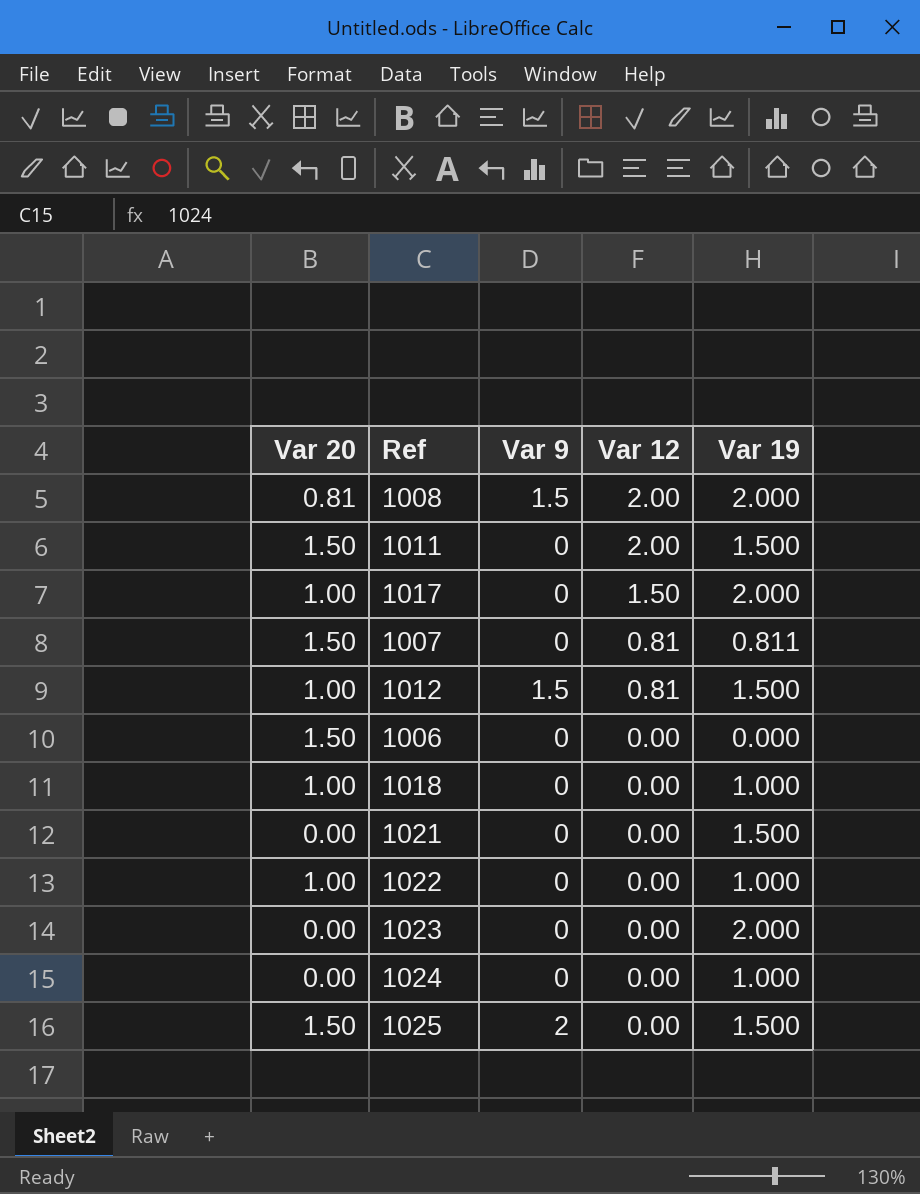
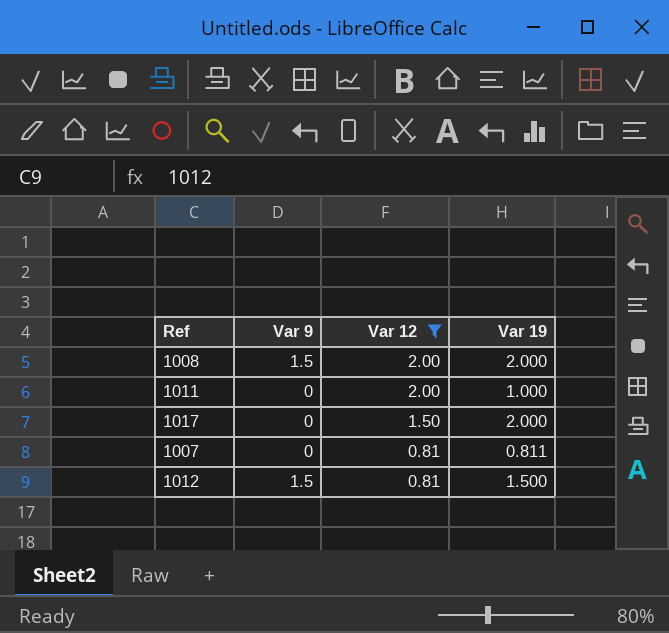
filter: none -> Var 12 != 0.00
column Var 20 | position: 1 -> none
1011 | Var 19: 1.500 -> 1.000

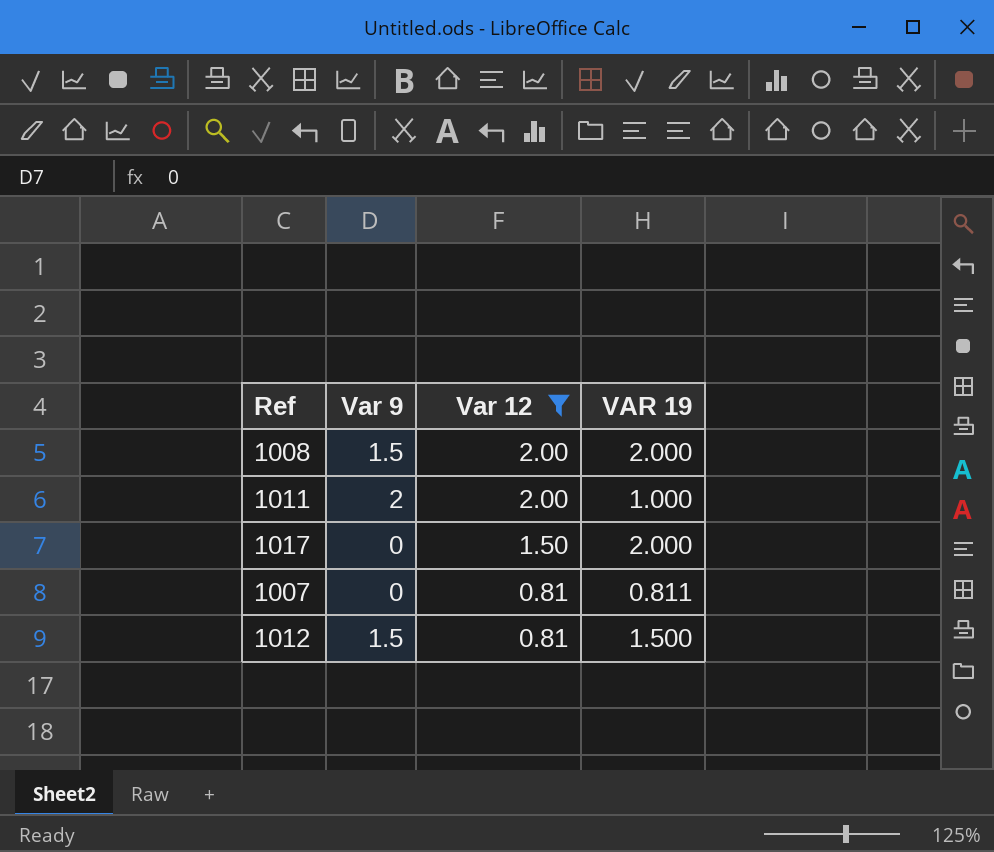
column name: Var 19 -> VAR 19
1011 | Var 9: 0 -> 2

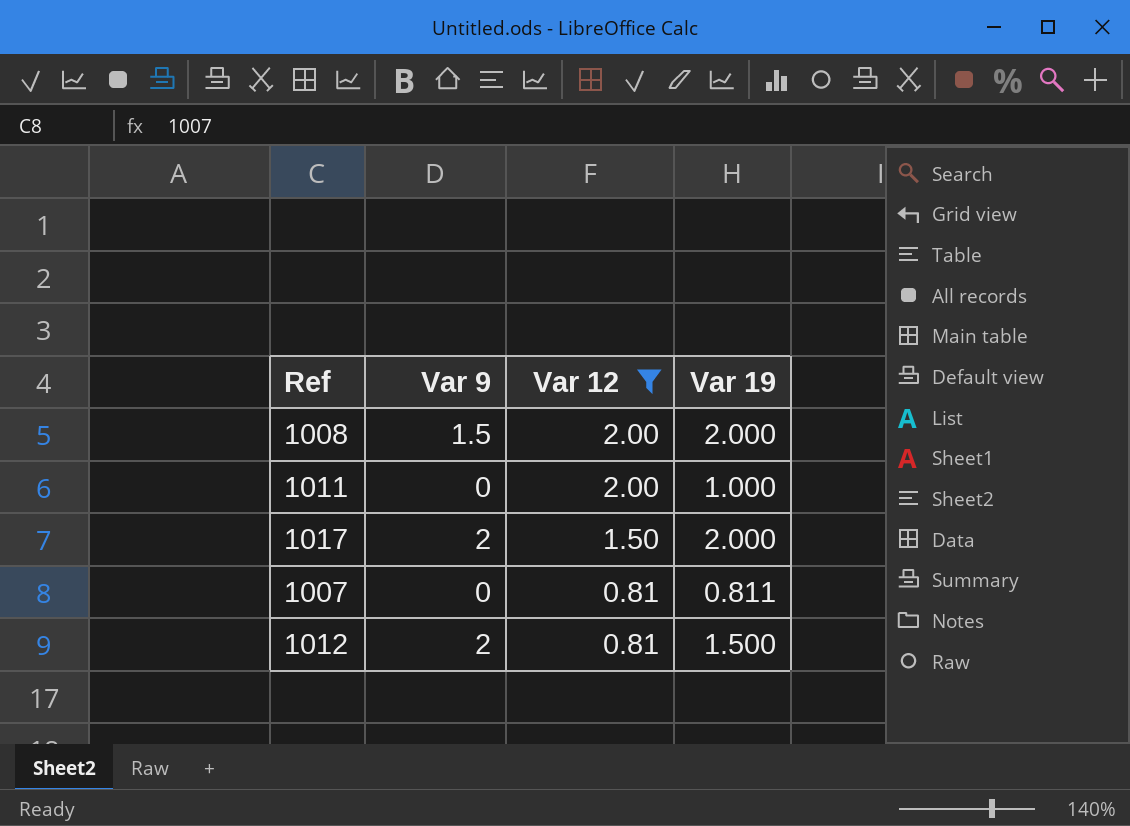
column name: VAR 19 -> Var 19
1011 | Var 9: 2 -> 0
1017 | Var 9: 0 -> 2
1012 | Var 9: 1.5 -> 2

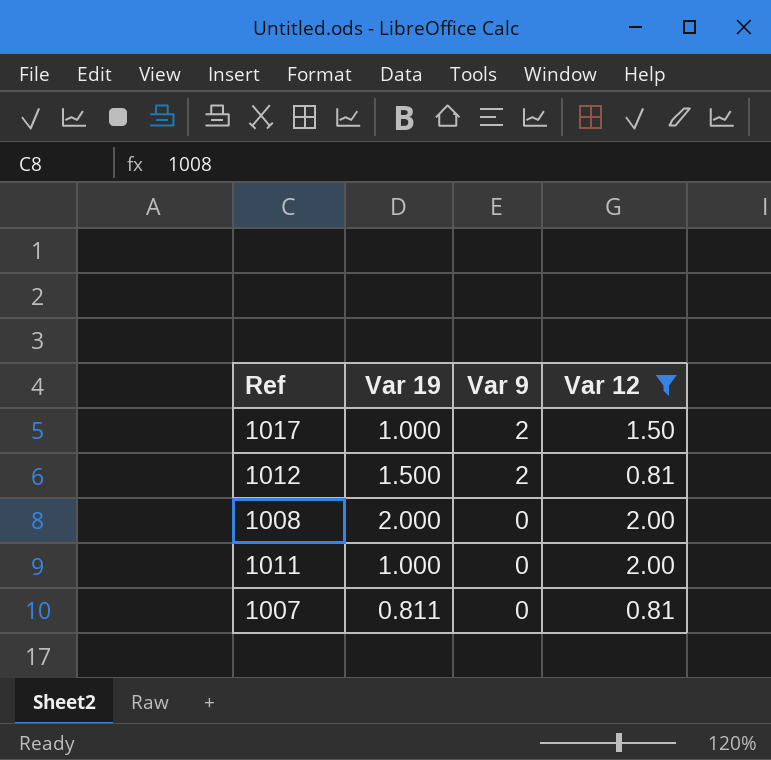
row order: Var 12 descending -> Var 9 descending
column Var 19 | position: 4 -> 2
1017 | Var 19: 2.000 -> 1.000
1008 | Var 9: 1.5 -> 0

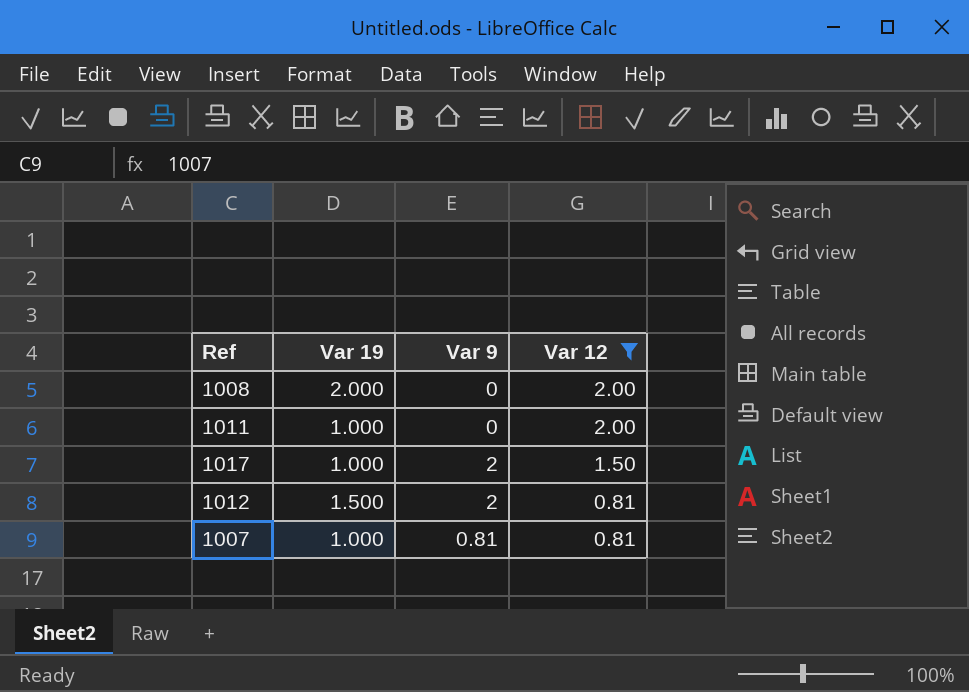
row order: Var 9 descending -> Var 12 descending
1007 | Var 19: 0.811 -> 1.000
1007 | Var 9: 0 -> 0.81

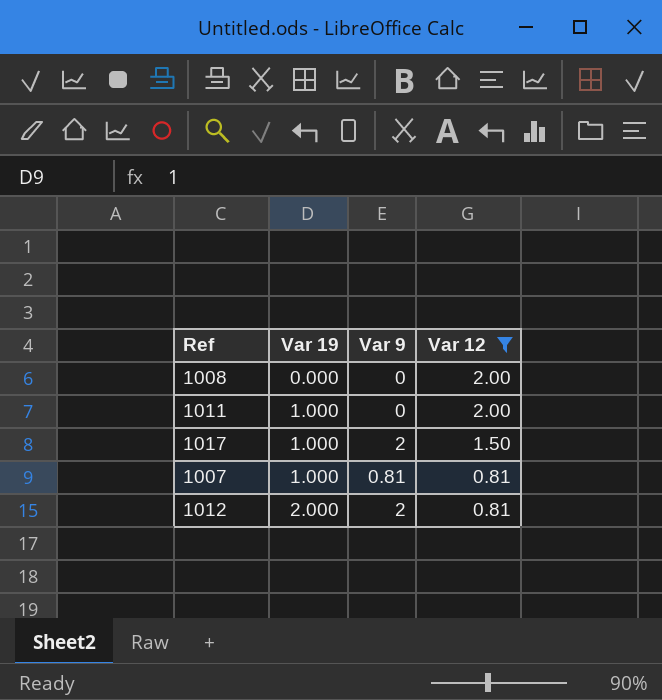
row order: Var 12 descending -> Var 19 ascending
1008 | Var 19: 2.000 -> 0.000
1012 | Var 19: 1.500 -> 2.000

